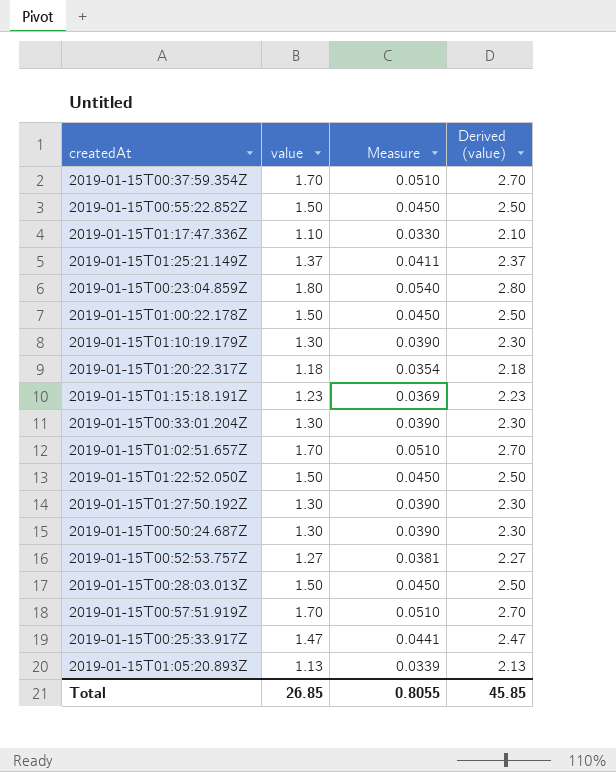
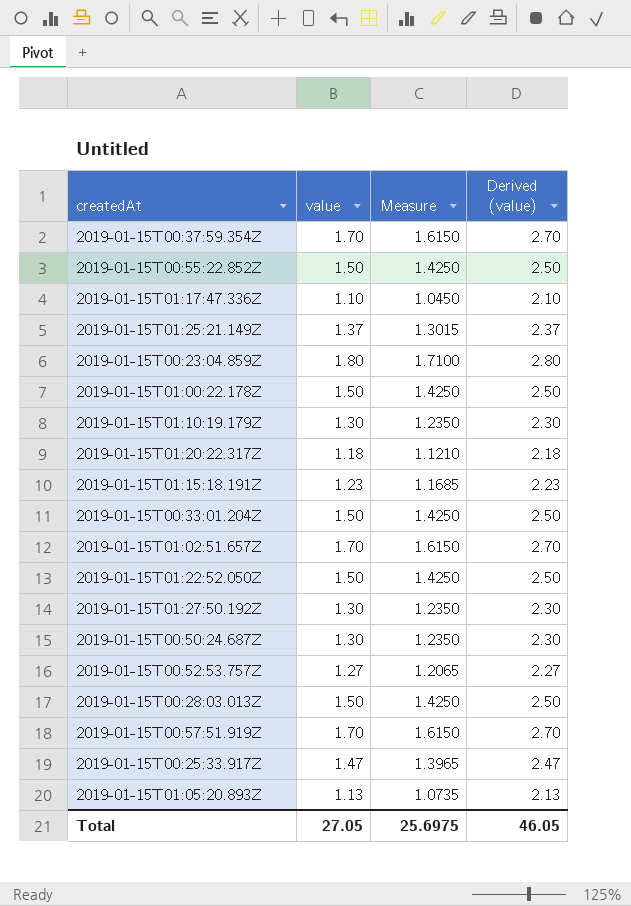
column Measure | formula: [value] * 0.03 -> [value] * 0.95
2019-01-15T00:33:01.204Z | value: 1.30 -> 1.50
2019-01-15T00:33:01.204Z | Derived (value): 2.30 -> 2.50
Total | value: 26.85 -> 27.05
Total | Measure: 0.8055 -> 25.6975
Total | Derived (value): 45.85 -> 46.05

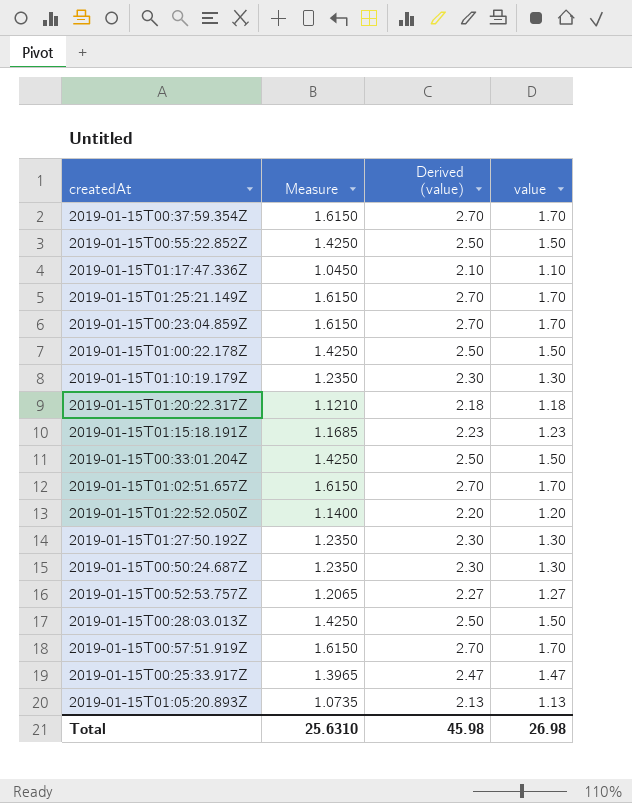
column value | position: 2 -> 4
2019-01-15T01:25:21.149Z | Measure: 1.3015 -> 1.6150
2019-01-15T01:25:21.149Z | Derived (value): 2.37 -> 2.70
2019-01-15T01:25:21.149Z | value: 1.37 -> 1.70
2019-01-15T00:23:04.859Z | Measure: 1.7100 -> 1.6150
2019-01-15T00:23:04.859Z | Derived (value): 2.80 -> 2.70
2019-01-15T00:23:04.859Z | value: 1.80 -> 1.70
2019-01-15T01:22:52.050Z | Measure: 1.4250 -> 1.1400
2019-01-15T01:22:52.050Z | Derived (value): 2.50 -> 2.20
2019-01-15T01:22:52.050Z | value: 1.50 -> 1.20
Total | Measure: 25.6975 -> 25.6310
Total | Derived (value): 46.05 -> 45.98
Total | value: 27.05 -> 26.98

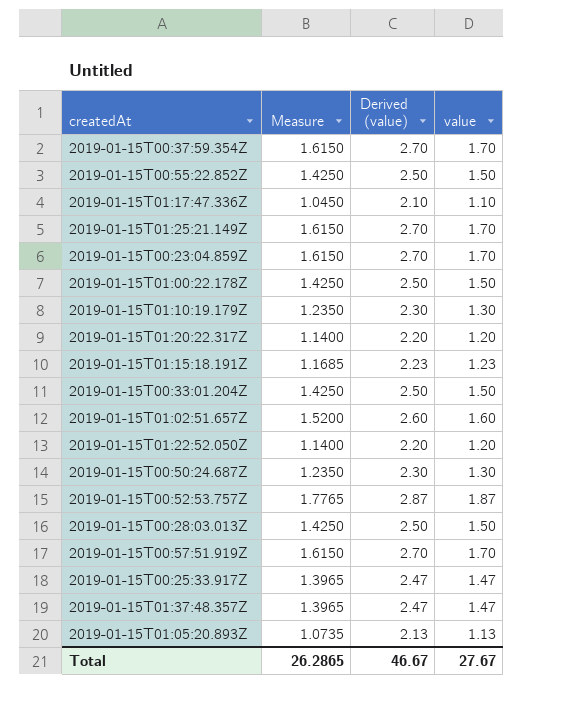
row 2019-01-15T01:27:50.192Z: 1.2350 | 2.30 | 1.30 -> none
2019-01-15T01:20:22.317Z | Measure: 1.1210 -> 1.1400
2019-01-15T01:20:22.317Z | Derived (value): 2.18 -> 2.20
2019-01-15T01:20:22.317Z | value: 1.18 -> 1.20
2019-01-15T01:02:51.657Z | Measure: 1.6150 -> 1.5200
2019-01-15T01:02:51.657Z | Derived (value): 2.70 -> 2.60
2019-01-15T01:02:51.657Z | value: 1.70 -> 1.60
2019-01-15T00:52:53.757Z | Measure: 1.2065 -> 1.7765
2019-01-15T00:52:53.757Z | Derived (value): 2.27 -> 2.87
2019-01-15T00:52:53.757Z | value: 1.27 -> 1.87
row 2019-01-15T01:37:48.357Z: none -> 1.3965 | 2.47 | 1.47
Total | Measure: 25.6310 -> 26.2865
Total | Derived (value): 45.98 -> 46.67
Total | value: 26.98 -> 27.67

